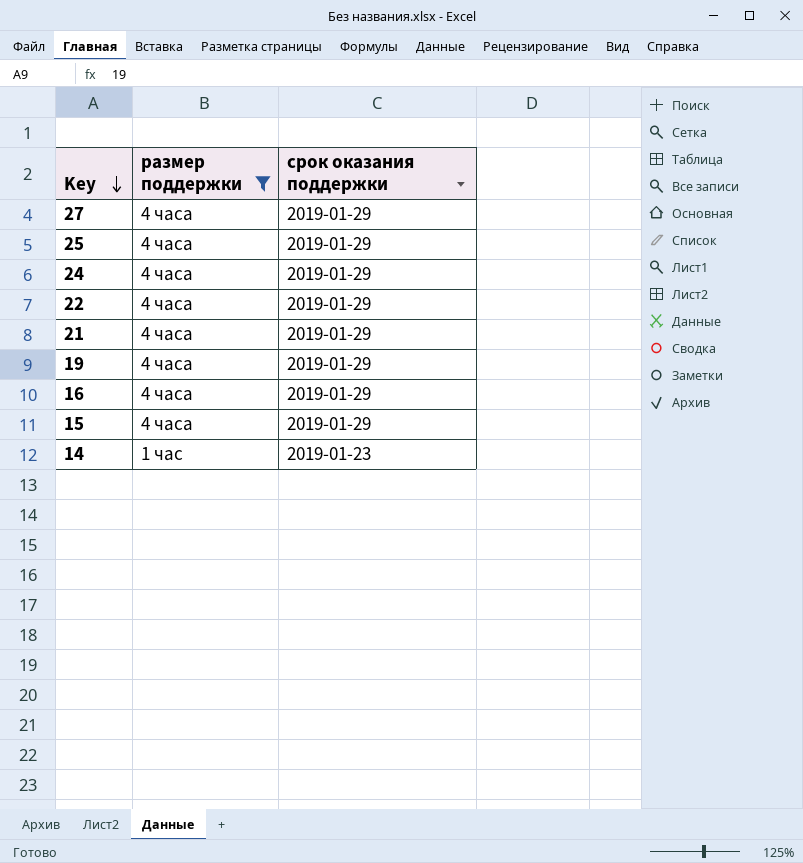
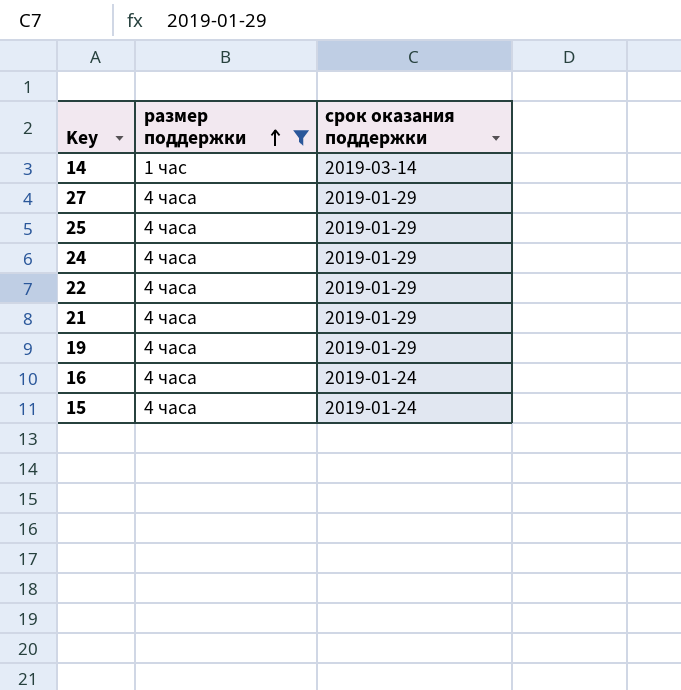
row order: Key descending -> размер поддержки ascending
14 | срок оказания поддержки: 2019-01-23 -> 2019-03-14
16 | срок оказания поддержки: 2019-01-29 -> 2019-01-24
15 | срок оказания поддержки: 2019-01-29 -> 2019-01-24

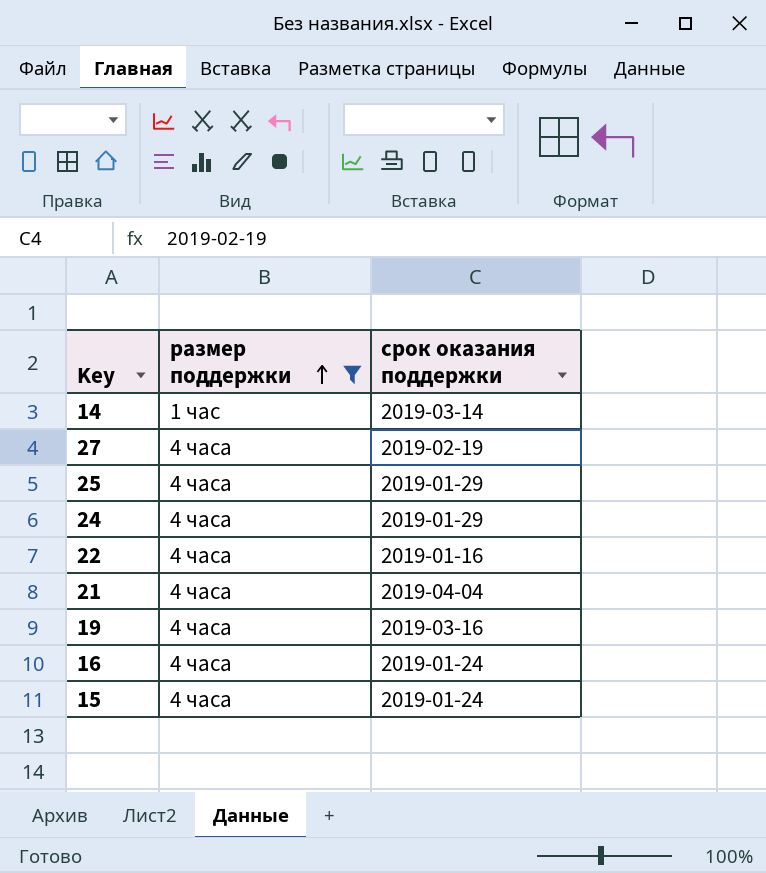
27 | срок оказания поддержки: 2019-01-29 -> 2019-02-19
22 | срок оказания поддержки: 2019-01-29 -> 2019-01-16
21 | срок оказания поддержки: 2019-01-29 -> 2019-04-04
19 | срок оказания поддержки: 2019-01-29 -> 2019-03-16

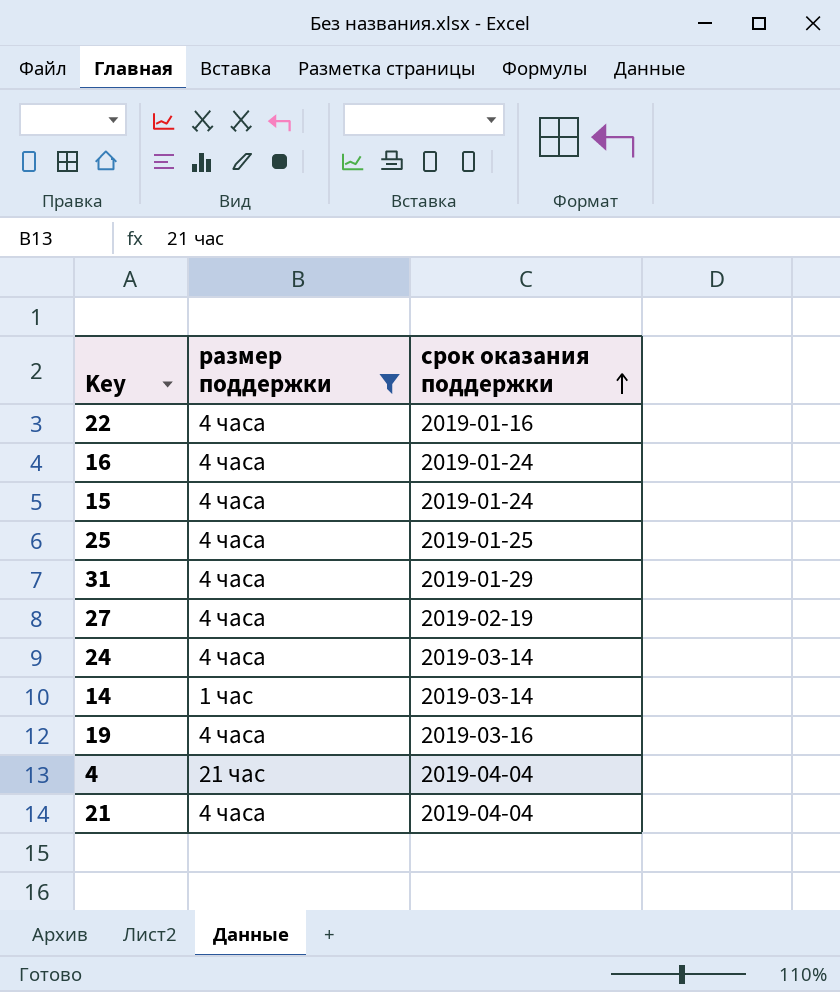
row order: размер поддержки ascending -> срок оказания поддержки ascending
25 | срок оказания поддержки: 2019-01-29 -> 2019-01-25
row 31: none -> 4 часа | 2019-01-29
24 | срок оказания поддержки: 2019-01-29 -> 2019-03-14
row 4: none -> 21 час | 2019-04-04

